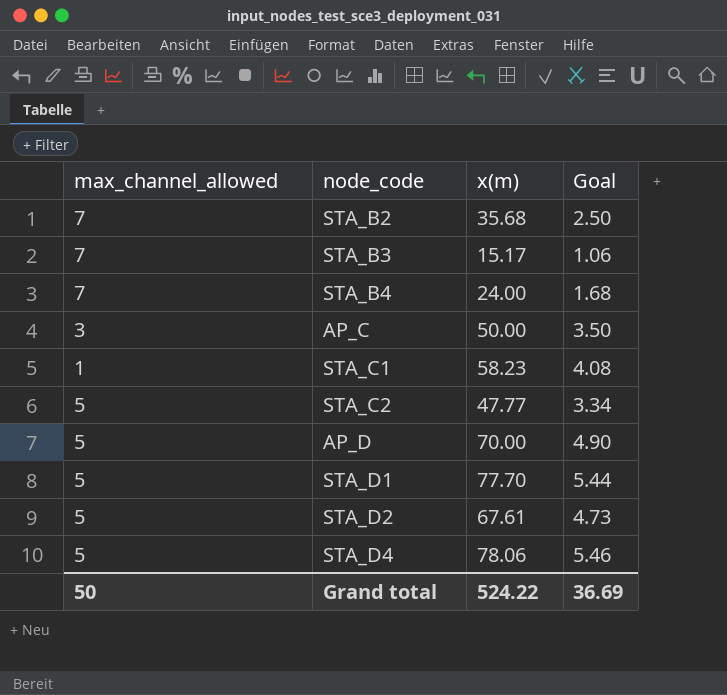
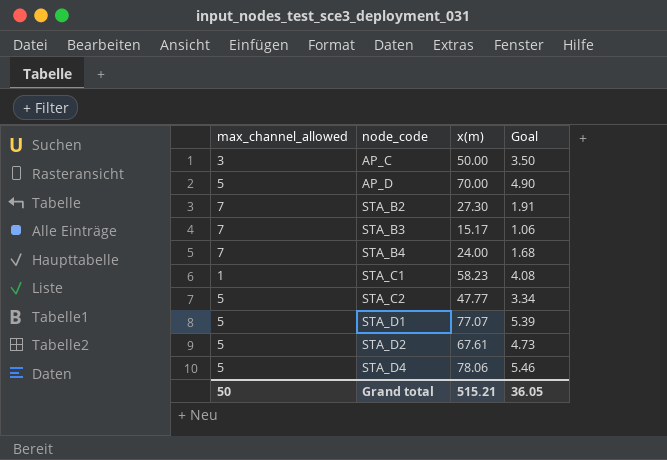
row order: none -> node_code ascending
STA_B2 | x(m): 35.68 -> 27.30
STA_B2 | Goal: 2.50 -> 1.91
STA_D1 | x(m): 77.70 -> 77.07
STA_D1 | Goal: 5.44 -> 5.39
Grand total | x(m): 524.22 -> 515.21
Grand total | Goal: 36.69 -> 36.05

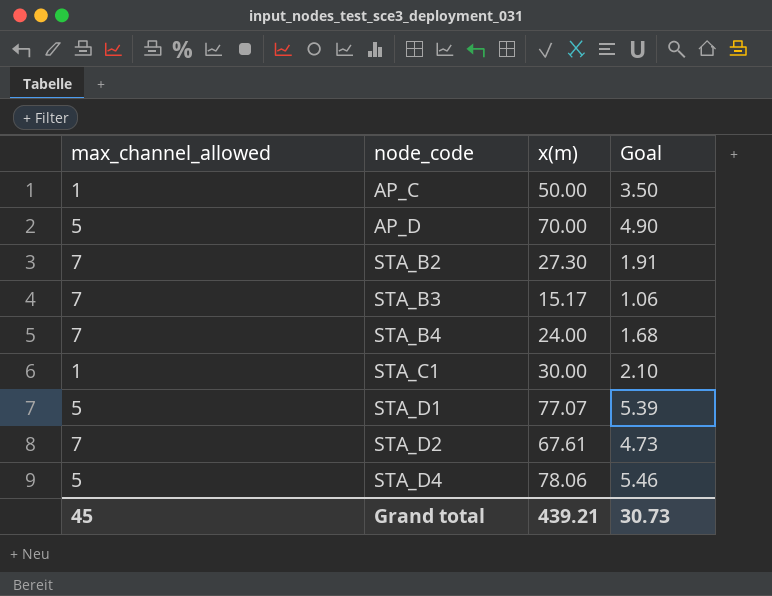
row STA_C2: 5 | 47.77 | 3.34 -> none
AP_C | max_channel_allowed: 3 -> 1
STA_C1 | x(m): 58.23 -> 30.00
STA_C1 | Goal: 4.08 -> 2.10
STA_D2 | max_channel_allowed: 5 -> 7
Grand total | max_channel_allowed: 50 -> 45
Grand total | x(m): 515.21 -> 439.21
Grand total | Goal: 36.05 -> 30.73

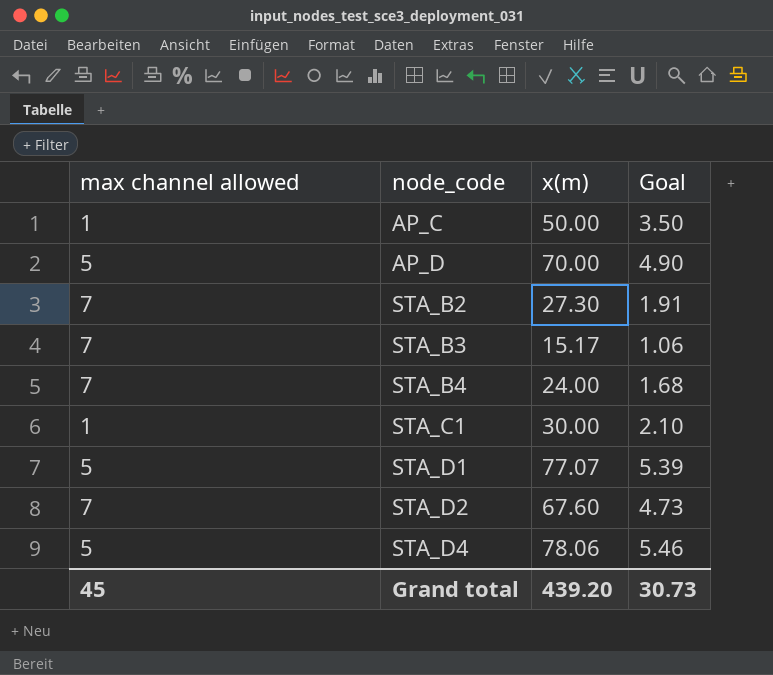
column name: max_channel_allowed -> max channel allowed
STA_D2 | x(m): 67.61 -> 67.60
Grand total | x(m): 439.21 -> 439.20

